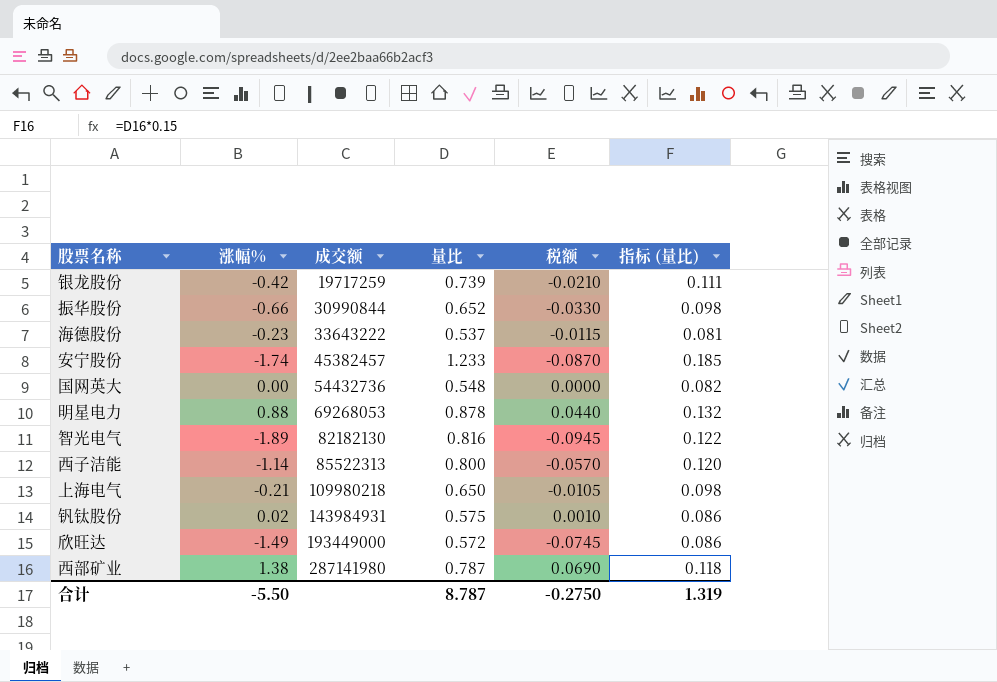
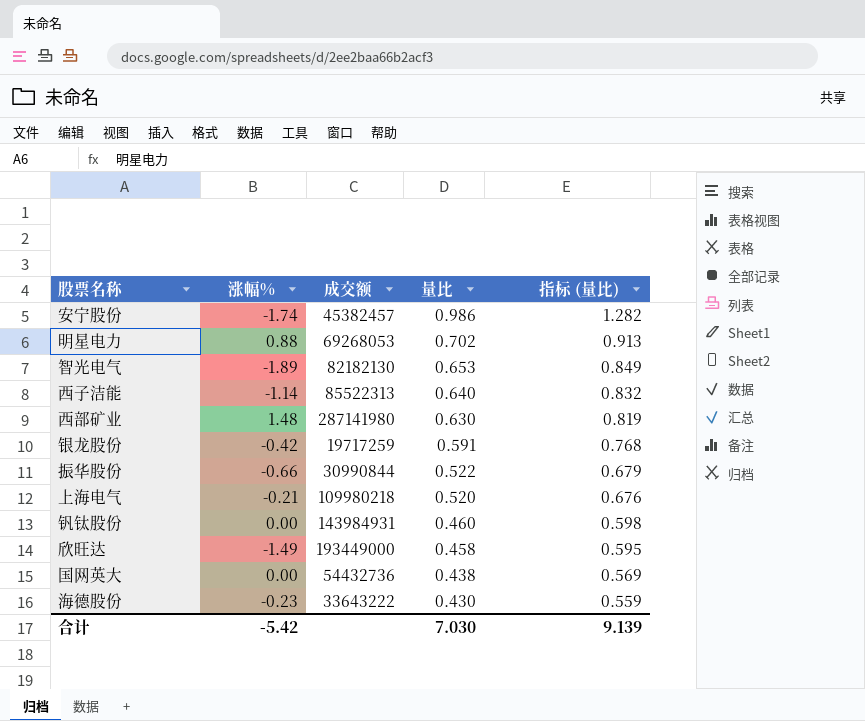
row order: 成交额 ascending -> 量比 descending
column 税额 | formula: [涨幅%] * 0.05 -> none
column 指标 (量比) | formula: [量比] * 0.15 -> [量比] * 1.3
安宁股份 | 量比: 1.233 -> 0.986
明星电力 | 量比: 0.878 -> 0.702
智光电气 | 量比: 0.816 -> 0.653
西子洁能 | 量比: 0.800 -> 0.640
西部矿业 | 涨幅%: 1.38 -> 1.48
西部矿业 | 量比: 0.787 -> 0.630
银龙股份 | 量比: 0.739 -> 0.591
振华股份 | 量比: 0.652 -> 0.522
上海电气 | 量比: 0.650 -> 0.520
钒钛股份 | 涨幅%: 0.02 -> 0.00
钒钛股份 | 量比: 0.575 -> 0.460
欣旺达 | 量比: 0.572 -> 0.458
国网英大 | 量比: 0.548 -> 0.438
海德股份 | 量比: 0.537 -> 0.430
合计 | 涨幅%: -5.50 -> -5.42
合计 | 量比: 8.787 -> 7.030
合计 | 指标 (量比): 1.319 -> 9.139

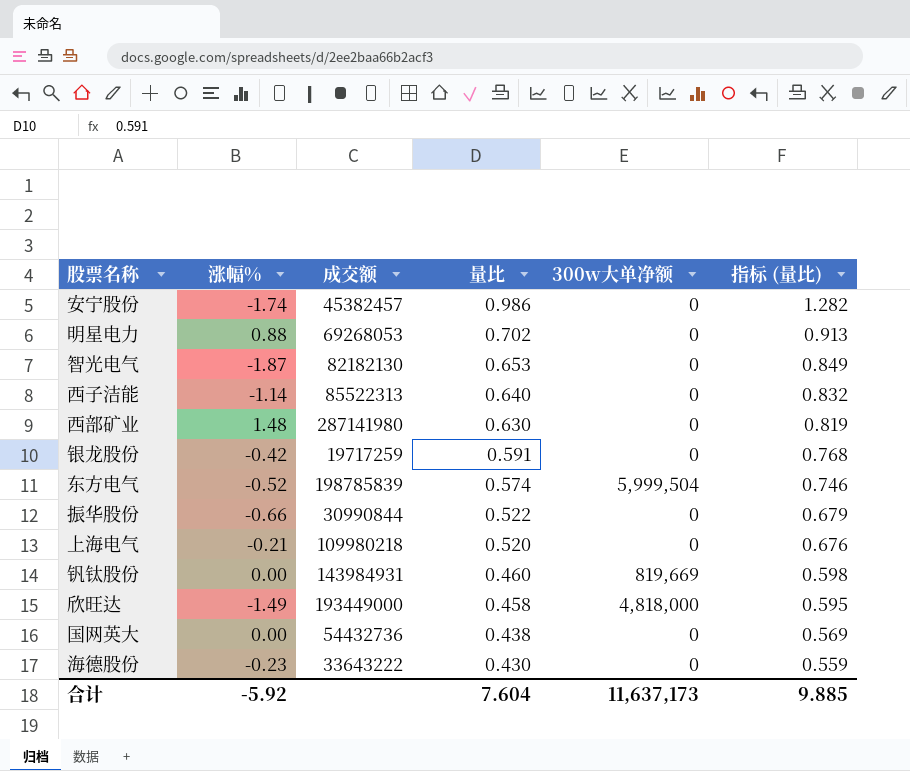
column 300w大单净额 | position: none -> 5
智光电气 | 涨幅%: -1.89 -> -1.87
row 东方电气: none -> -0.52 | 198785839 | 0.574 | 5,999,504 | 0.746
合计 | 涨幅%: -5.42 -> -5.92
合计 | 量比: 7.030 -> 7.604
合计 | 指标 (量比): 9.139 -> 9.885

